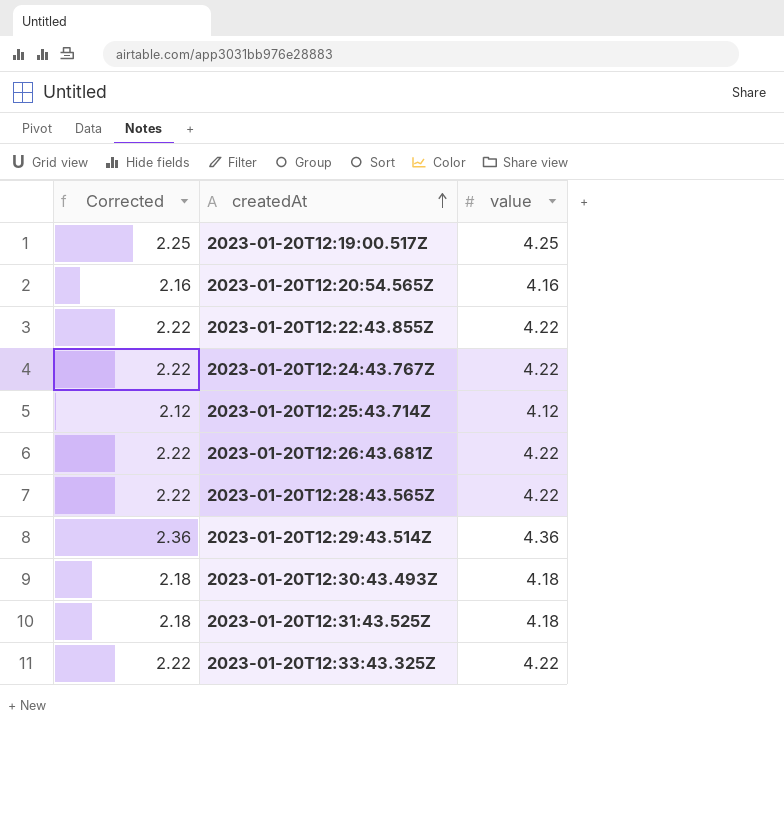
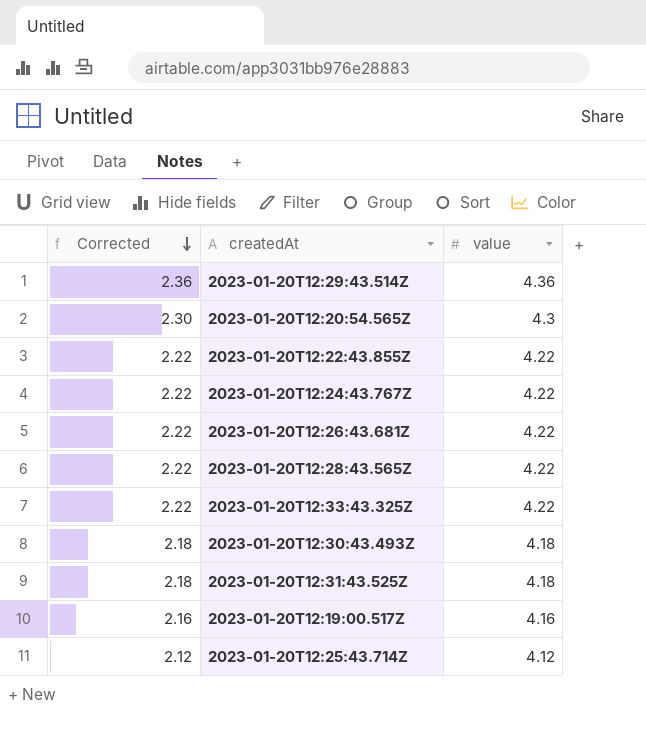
row order: createdAt ascending -> Corrected descending
2023-01-20T12:20:54.565Z | Corrected: 2.16 -> 2.30
2023-01-20T12:20:54.565Z | value: 4.16 -> 4.3
2023-01-20T12:19:00.517Z | Corrected: 2.25 -> 2.16
2023-01-20T12:19:00.517Z | value: 4.25 -> 4.16

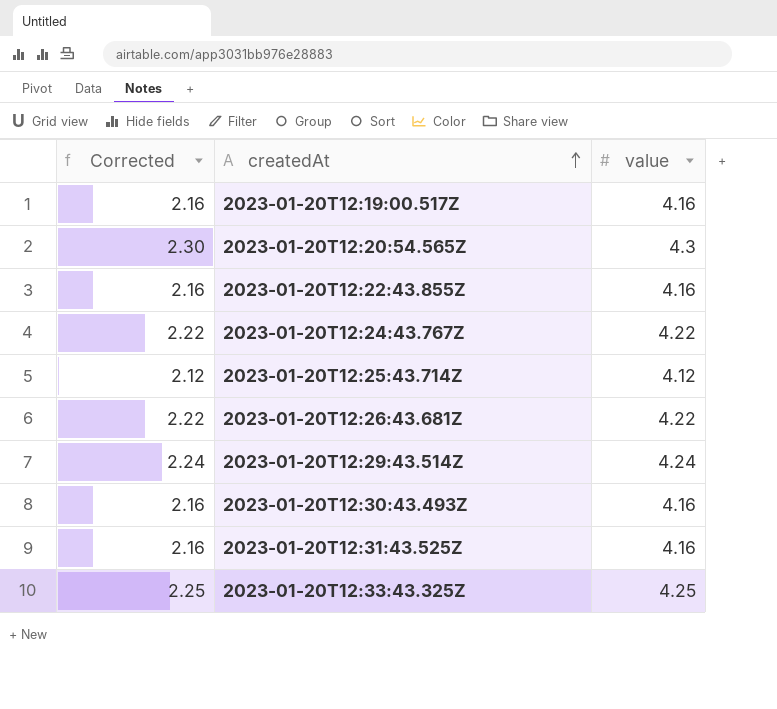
row order: Corrected descending -> createdAt ascending
row 2023-01-20T12:28:43.565Z: 2.22 | 4.22 -> none
2023-01-20T12:22:43.855Z | Corrected: 2.22 -> 2.16
2023-01-20T12:22:43.855Z | value: 4.22 -> 4.16
2023-01-20T12:29:43.514Z | Corrected: 2.36 -> 2.24
2023-01-20T12:29:43.514Z | value: 4.36 -> 4.24
2023-01-20T12:30:43.493Z | Corrected: 2.18 -> 2.16
2023-01-20T12:30:43.493Z | value: 4.18 -> 4.16
2023-01-20T12:31:43.525Z | Corrected: 2.18 -> 2.16
2023-01-20T12:31:43.525Z | value: 4.18 -> 4.16
2023-01-20T12:33:43.325Z | Corrected: 2.22 -> 2.25
2023-01-20T12:33:43.325Z | value: 4.22 -> 4.25

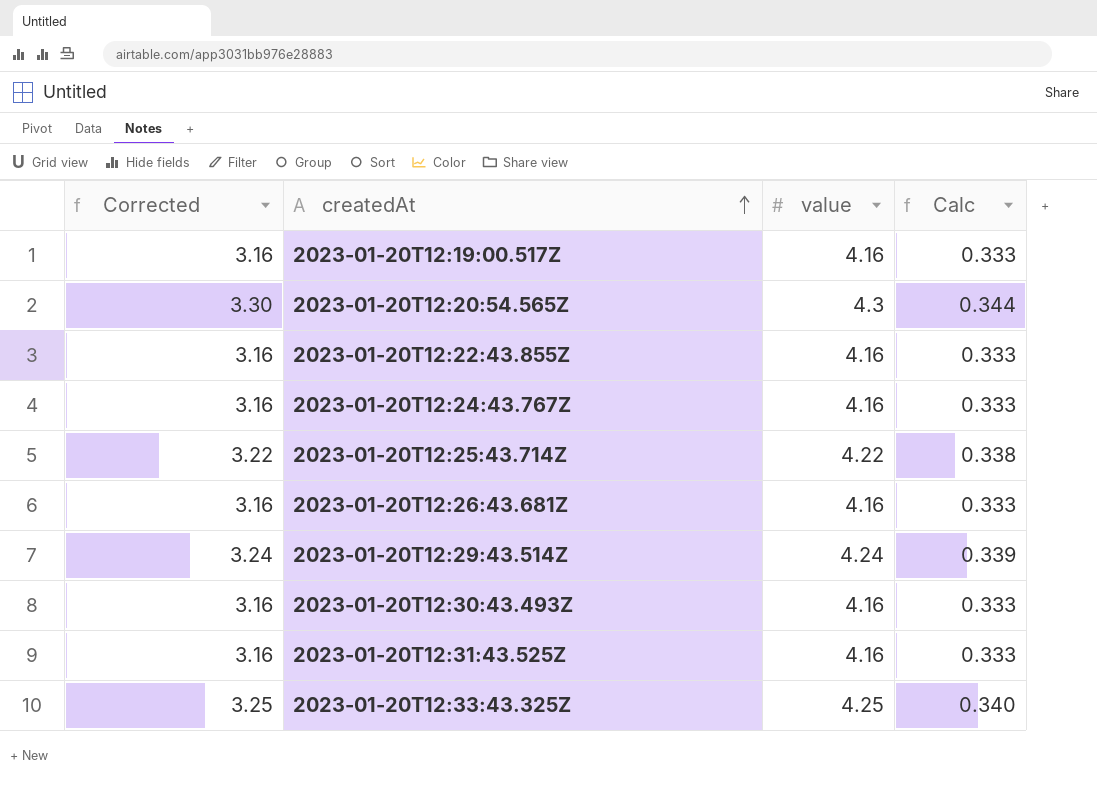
column Corrected | formula: [value] - 2 -> [value] - 1
column Calc | formula: none -> [value] * 0.08
2023-01-20T12:24:43.767Z | value: 4.22 -> 4.16
2023-01-20T12:25:43.714Z | value: 4.12 -> 4.22
2023-01-20T12:26:43.681Z | value: 4.22 -> 4.16

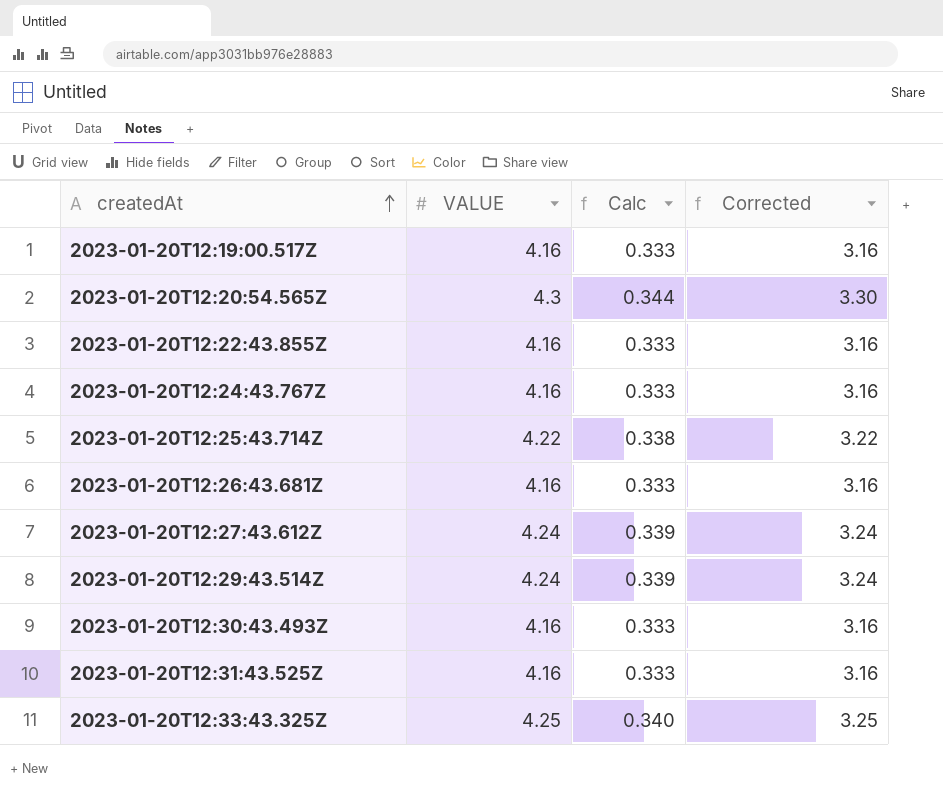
column name: value -> VALUE
column Corrected | position: 1 -> 4
row 2023-01-20T12:27:43.612Z: none -> 4.24 | 0.339 | 3.24

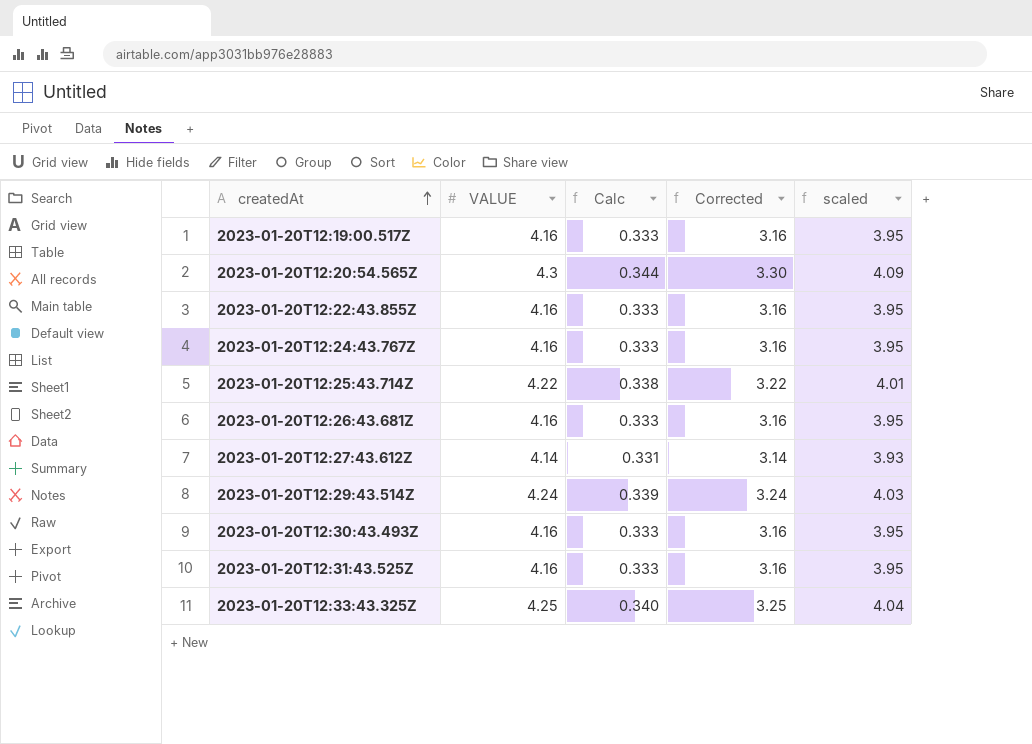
column scaled | formula: none -> [VALUE] * 0.95
2023-01-20T12:27:43.612Z | VALUE: 4.24 -> 4.14
2023-01-20T12:27:43.612Z | Calc: 0.339 -> 0.331
2023-01-20T12:27:43.612Z | Corrected: 3.24 -> 3.14

